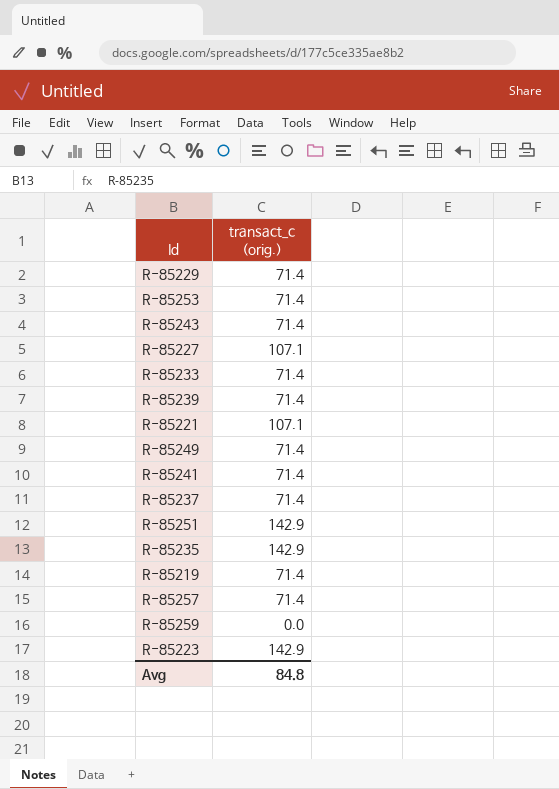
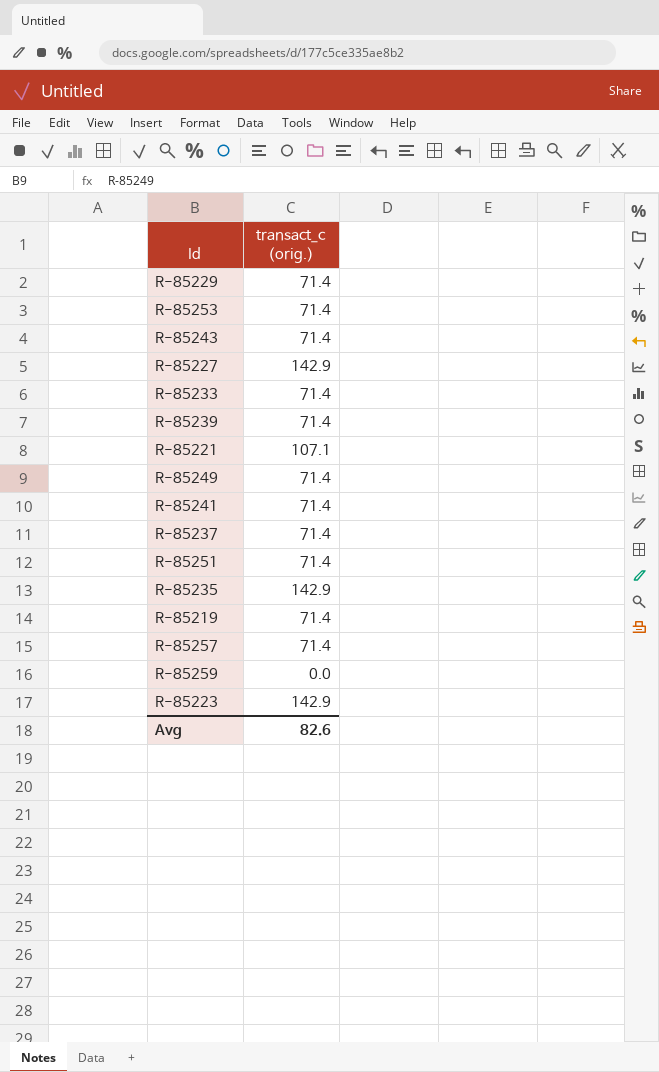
R-85227 | transact_c (orig.): 107.1 -> 142.9
R-85251 | transact_c (orig.): 142.9 -> 71.4
Avg | transact_c (orig.): 84.8 -> 82.6

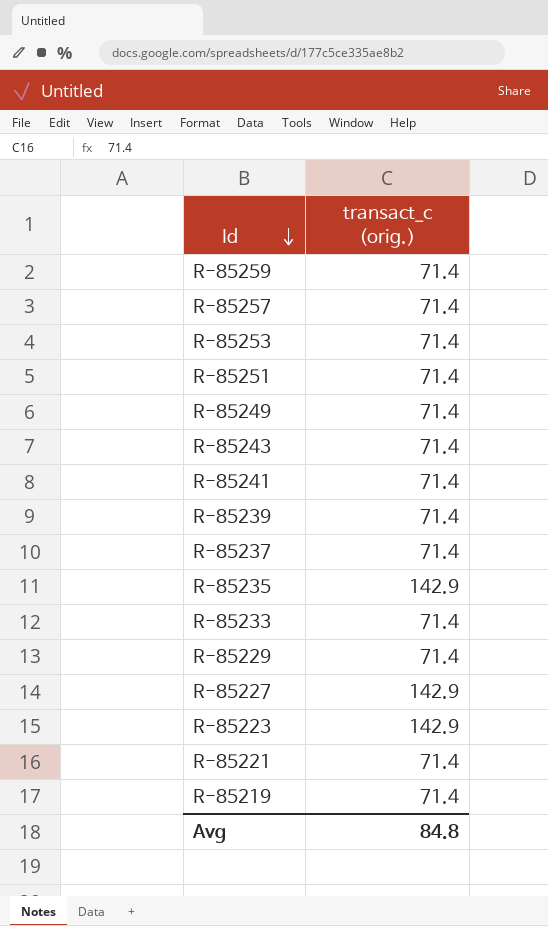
row order: none -> Id descending
R-85259 | transact_c (orig.): 0.0 -> 71.4
R-85221 | transact_c (orig.): 107.1 -> 71.4
Avg | transact_c (orig.): 82.6 -> 84.8

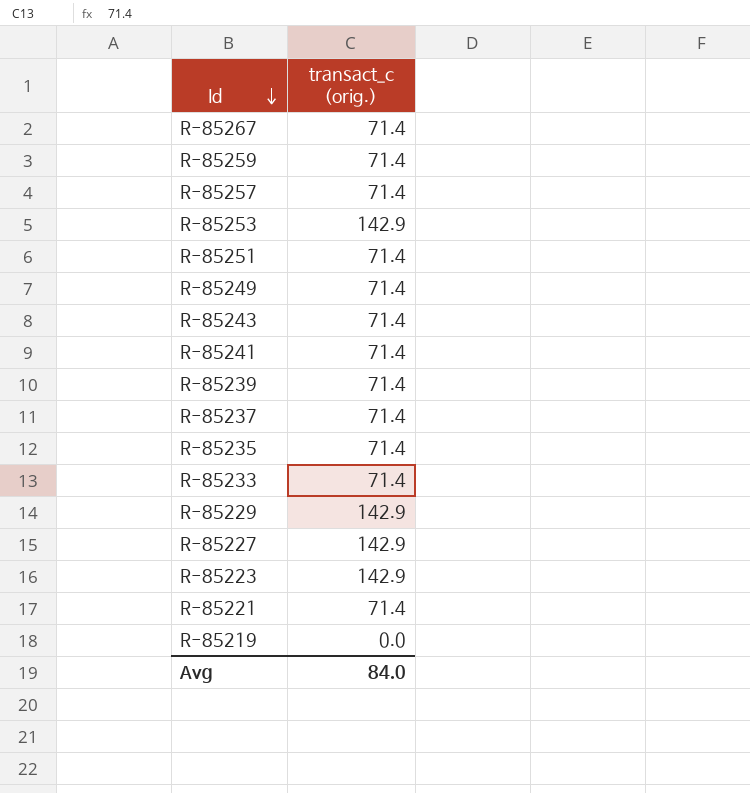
row R-85267: none -> 71.4
R-85253 | transact_c (orig.): 71.4 -> 142.9
R-85235 | transact_c (orig.): 142.9 -> 71.4
R-85229 | transact_c (orig.): 71.4 -> 142.9
R-85219 | transact_c (orig.): 71.4 -> 0.0
Avg | transact_c (orig.): 84.8 -> 84.0

